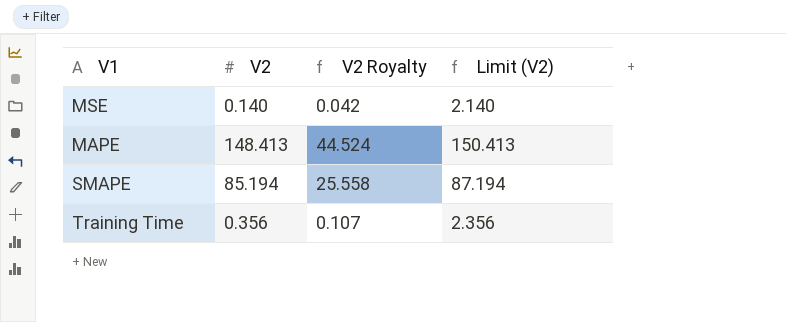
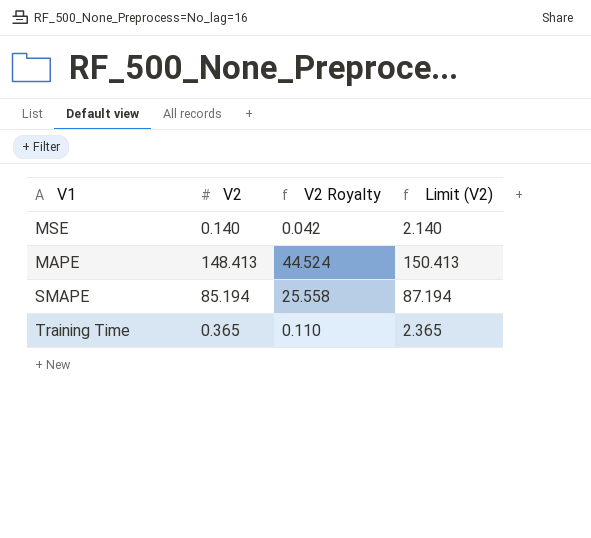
Training Time | V2: 0.356 -> 0.365
Training Time | V2 Royalty: 0.107 -> 0.110
Training Time | Limit (V2): 2.356 -> 2.365

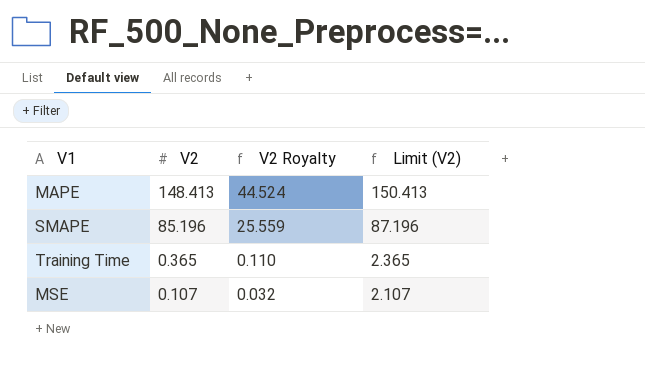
row order: none -> V2 descending
SMAPE | V2: 85.194 -> 85.196
SMAPE | V2 Royalty: 25.558 -> 25.559
SMAPE | Limit (V2): 87.194 -> 87.196
MSE | V2: 0.140 -> 0.107
MSE | V2 Royalty: 0.042 -> 0.032
MSE | Limit (V2): 2.140 -> 2.107

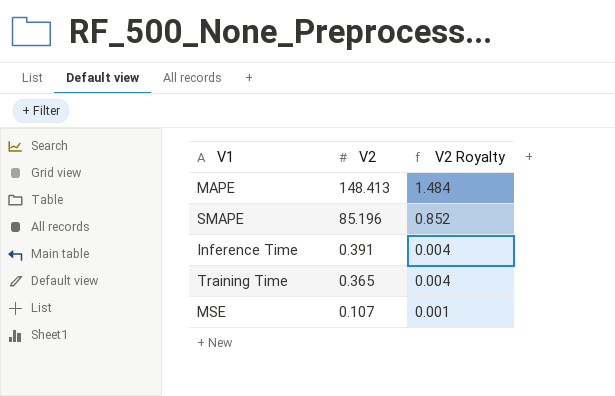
column Limit (V2) | formula: [V2] + 2 -> none
column V2 Royalty | formula: [V2] * 0.3 -> [V2] * 0.01
row Inference Time: none -> 0.391 | 0.004

